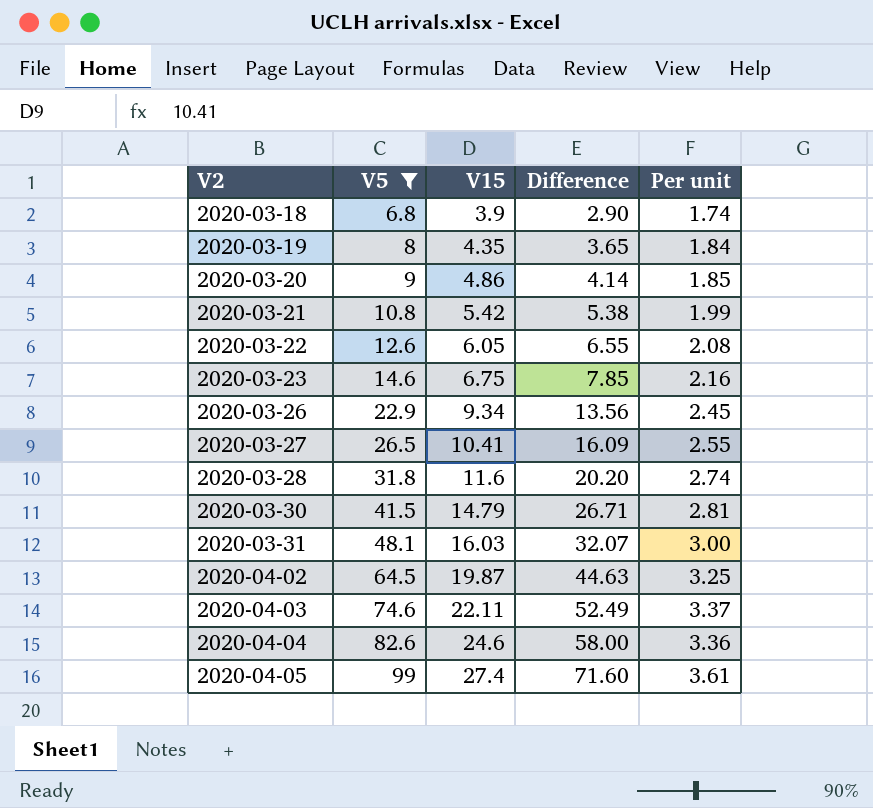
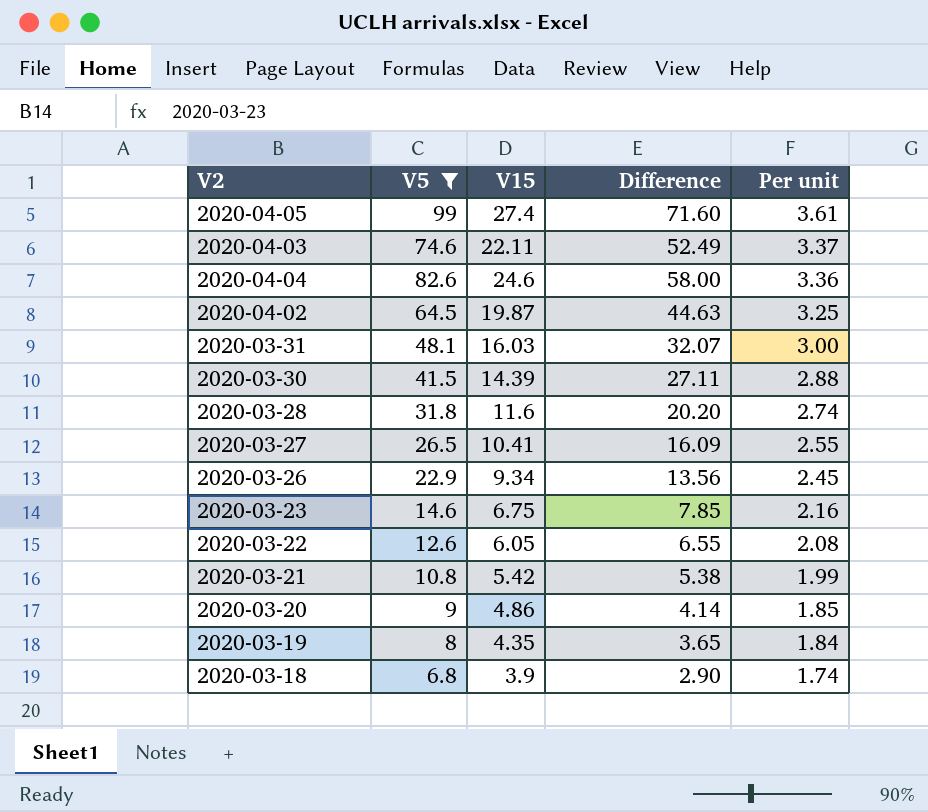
row order: V2 ascending -> Per unit descending
2020-03-30 | V15: 14.79 -> 14.39
2020-03-30 | Difference: 26.71 -> 27.11
2020-03-30 | Per unit: 2.81 -> 2.88

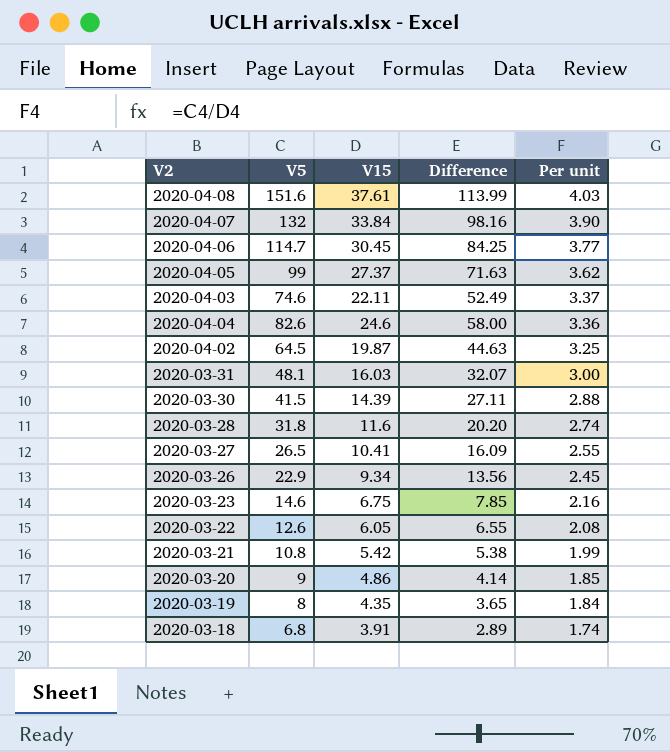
filter: V5 <= 99 -> none
2020-04-05 | V15: 27.4 -> 27.37
2020-04-05 | Difference: 71.60 -> 71.63
2020-04-05 | Per unit: 3.61 -> 3.62
2020-03-18 | V15: 3.9 -> 3.91
2020-03-18 | Difference: 2.90 -> 2.89

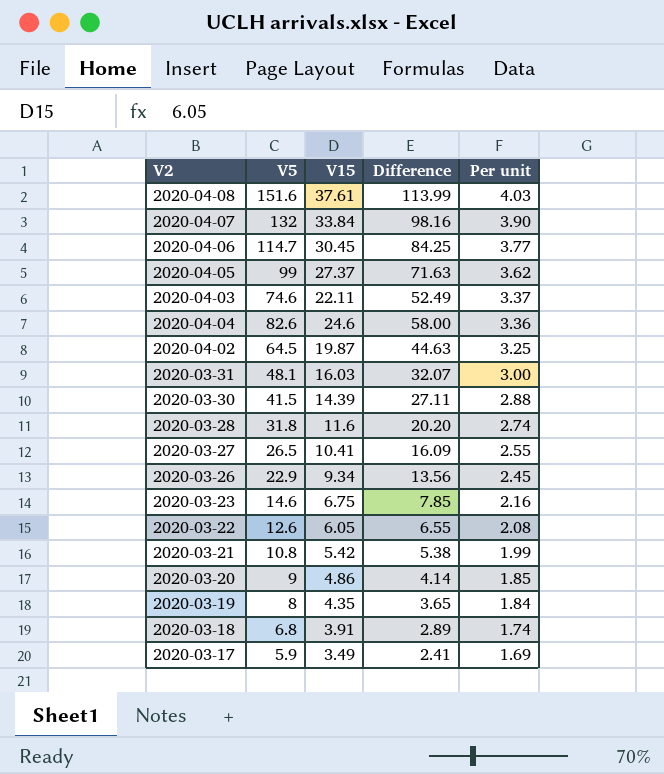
row 2020-03-17: none -> 5.9 | 3.49 | 2.41 | 1.69

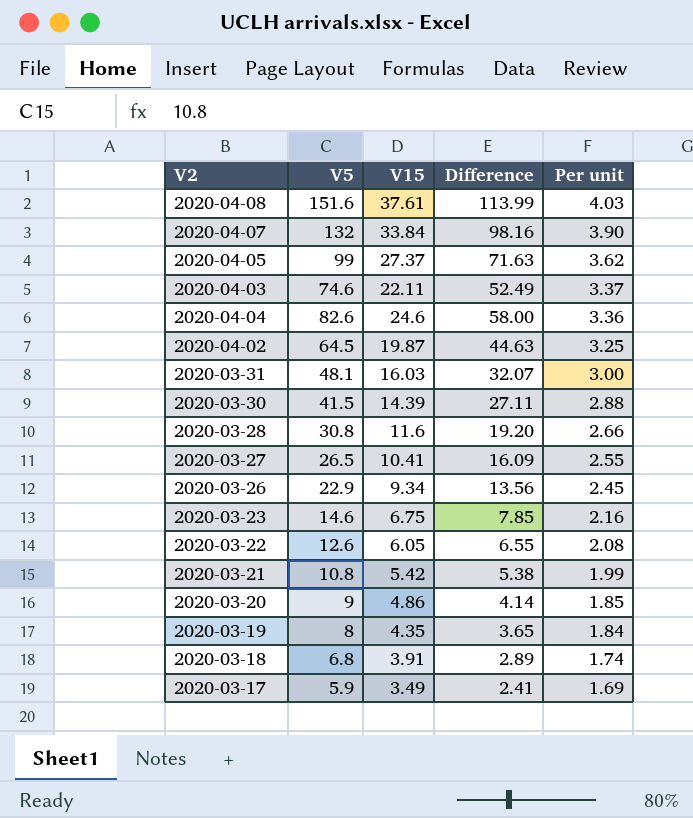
row 2020-04-06: 114.7 | 30.45 | 84.25 | 3.77 -> none
2020-03-28 | V5: 31.8 -> 30.8
2020-03-28 | Difference: 20.20 -> 19.20
2020-03-28 | Per unit: 2.74 -> 2.66

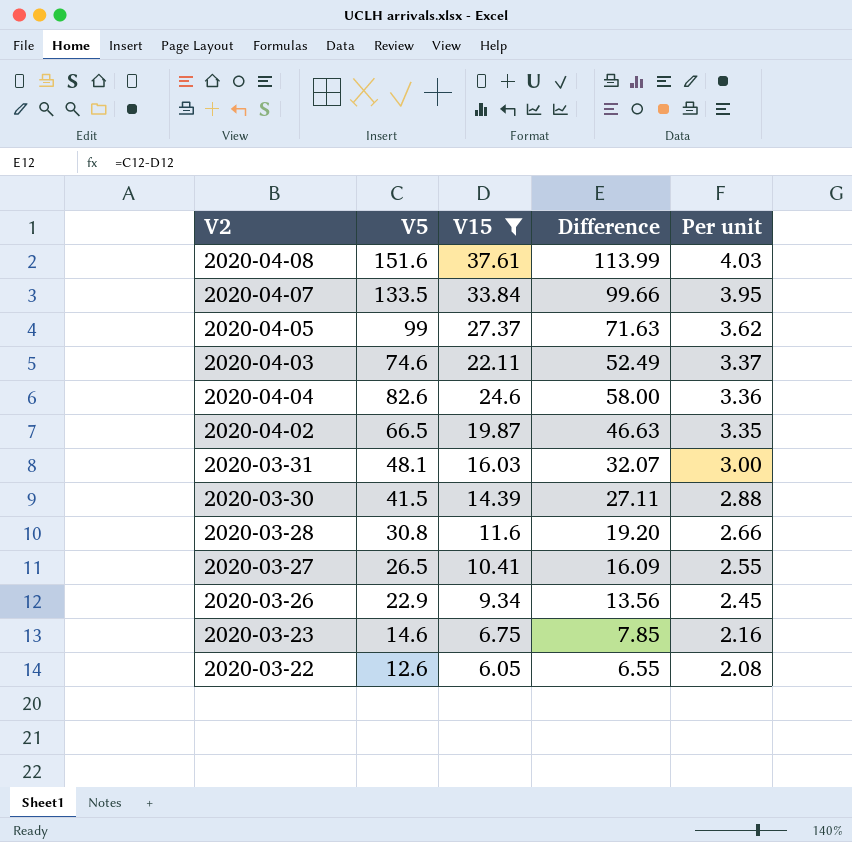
filter: none -> V15 >= 6.05
2020-04-07 | V5: 132 -> 133.5
2020-04-07 | Difference: 98.16 -> 99.66
2020-04-07 | Per unit: 3.90 -> 3.95
2020-04-02 | V5: 64.5 -> 66.5
2020-04-02 | Difference: 44.63 -> 46.63
2020-04-02 | Per unit: 3.25 -> 3.35

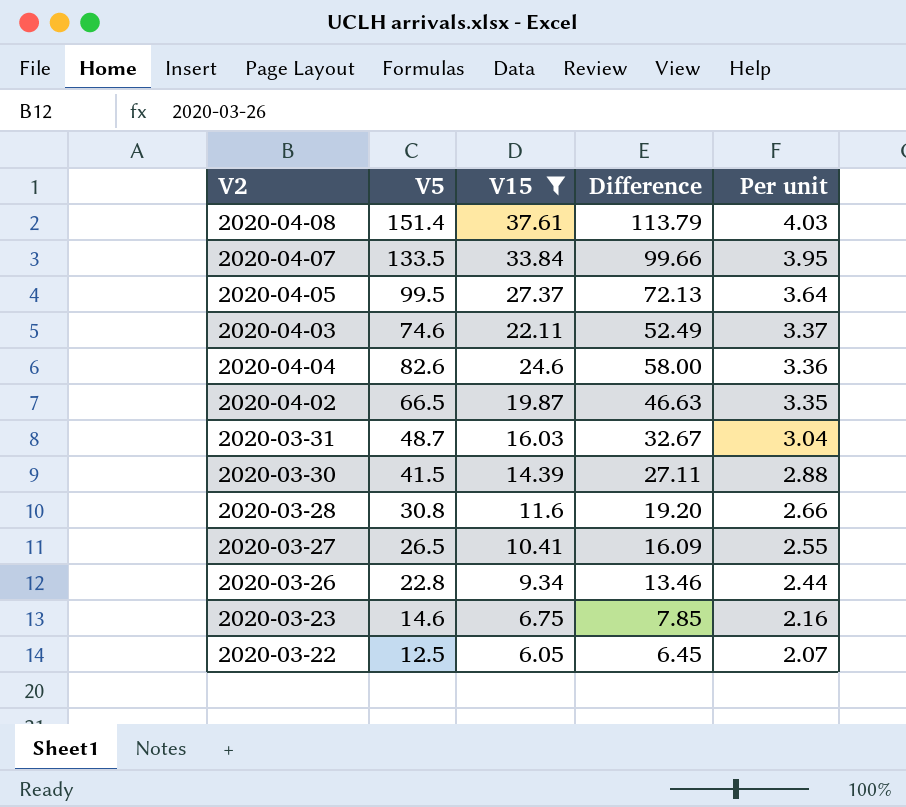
2020-04-08 | V5: 151.6 -> 151.4
2020-04-08 | Difference: 113.99 -> 113.79
2020-04-05 | V5: 99 -> 99.5
2020-04-05 | Difference: 71.63 -> 72.13
2020-04-05 | Per unit: 3.62 -> 3.64
2020-03-31 | V5: 48.1 -> 48.7
2020-03-31 | Difference: 32.07 -> 32.67
2020-03-31 | Per unit: 3.00 -> 3.04
2020-03-26 | V5: 22.9 -> 22.8
2020-03-26 | Difference: 13.56 -> 13.46
2020-03-26 | Per unit: 2.45 -> 2.44
2020-03-22 | V5: 12.6 -> 12.5
2020-03-22 | Difference: 6.55 -> 6.45
2020-03-22 | Per unit: 2.08 -> 2.07

